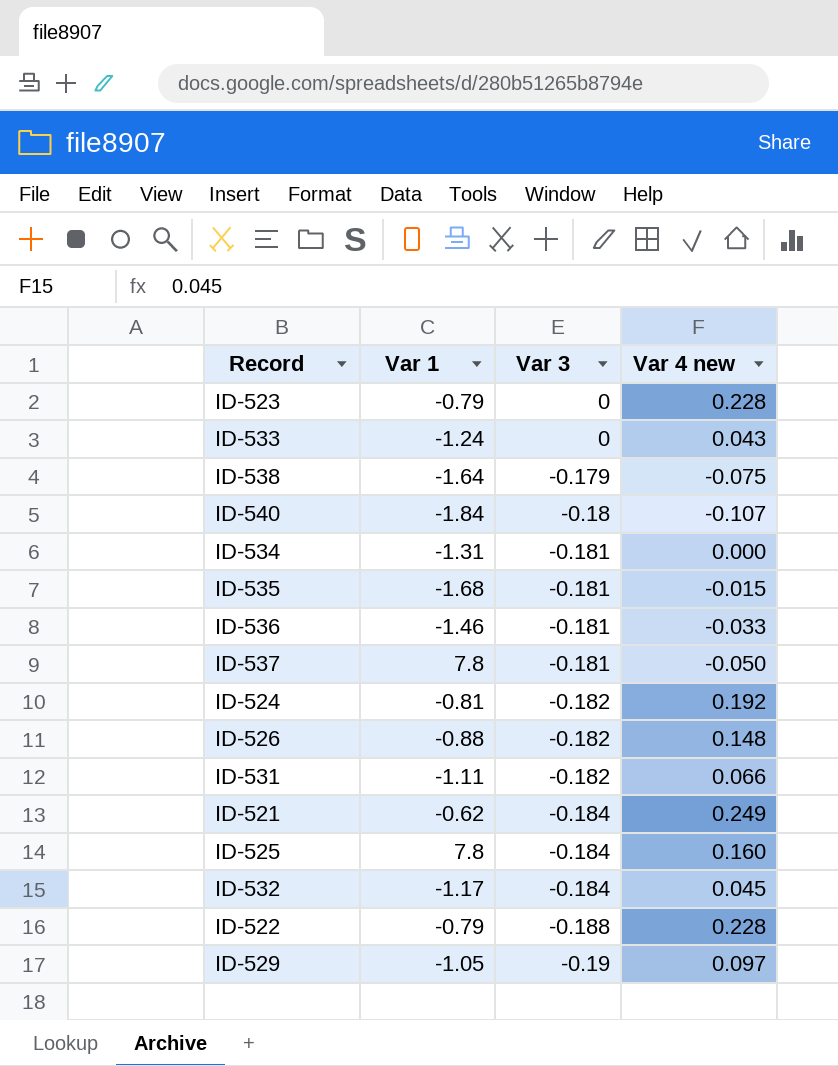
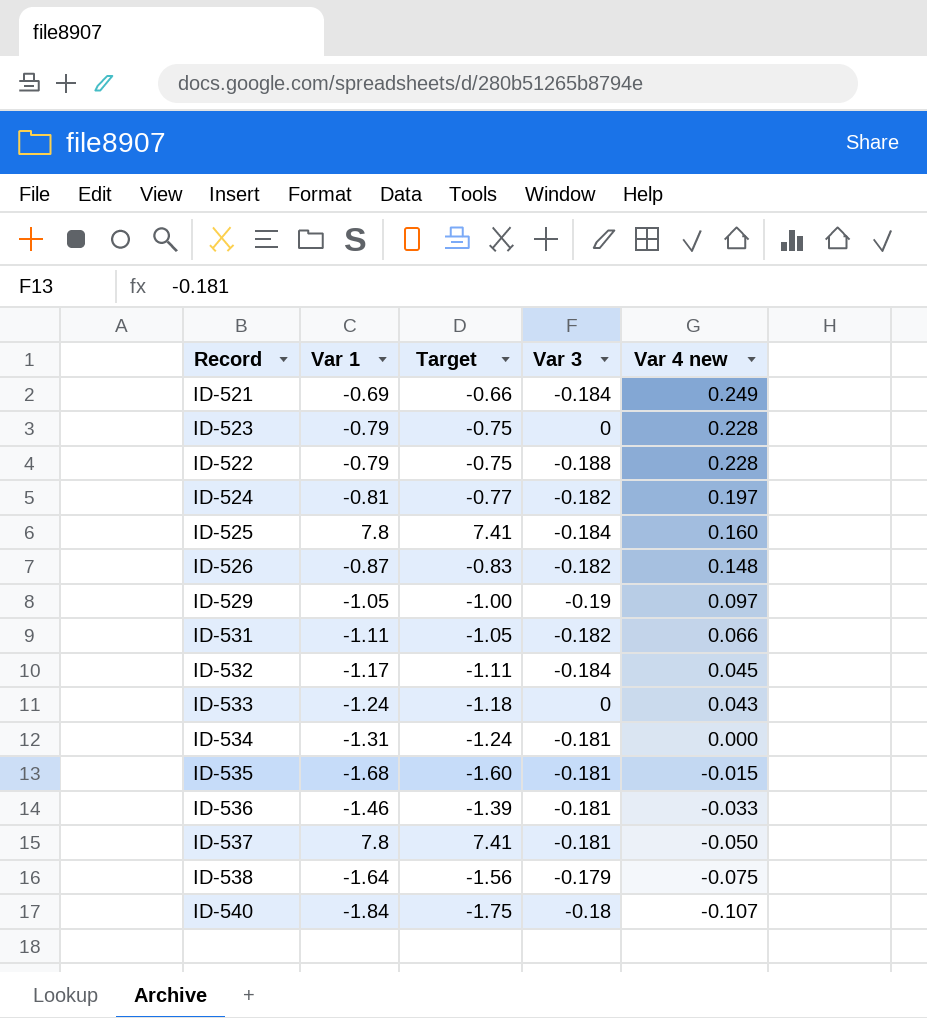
row order: Var 3 descending -> Var 4 new descending
column Target | formula: none -> [Var 1] * 0.95
ID-521 | Var 1: -0.62 -> -0.69
ID-524 | Var 4 new: 0.192 -> 0.197
ID-526 | Var 1: -0.88 -> -0.87

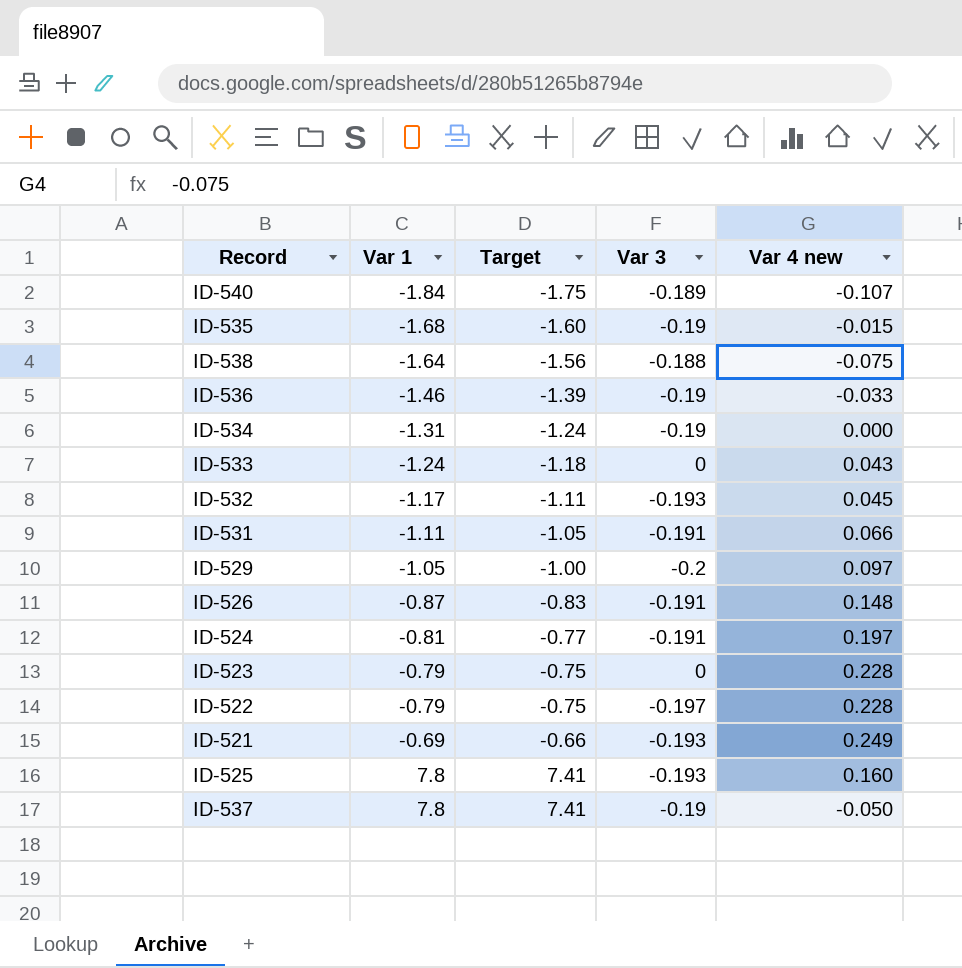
row order: Var 4 new descending -> Var 1 ascending
ID-540 | Var 3: -0.18 -> -0.189
ID-535 | Var 3: -0.181 -> -0.19
ID-538 | Var 3: -0.179 -> -0.188
ID-536 | Var 3: -0.181 -> -0.19
ID-534 | Var 3: -0.181 -> -0.19
ID-532 | Var 3: -0.184 -> -0.193
ID-531 | Var 3: -0.182 -> -0.191
ID-529 | Var 3: -0.19 -> -0.2
ID-526 | Var 3: -0.182 -> -0.191
ID-524 | Var 3: -0.182 -> -0.191
ID-522 | Var 3: -0.188 -> -0.197
ID-521 | Var 3: -0.184 -> -0.193
ID-525 | Var 3: -0.184 -> -0.193
ID-537 | Var 3: -0.181 -> -0.19

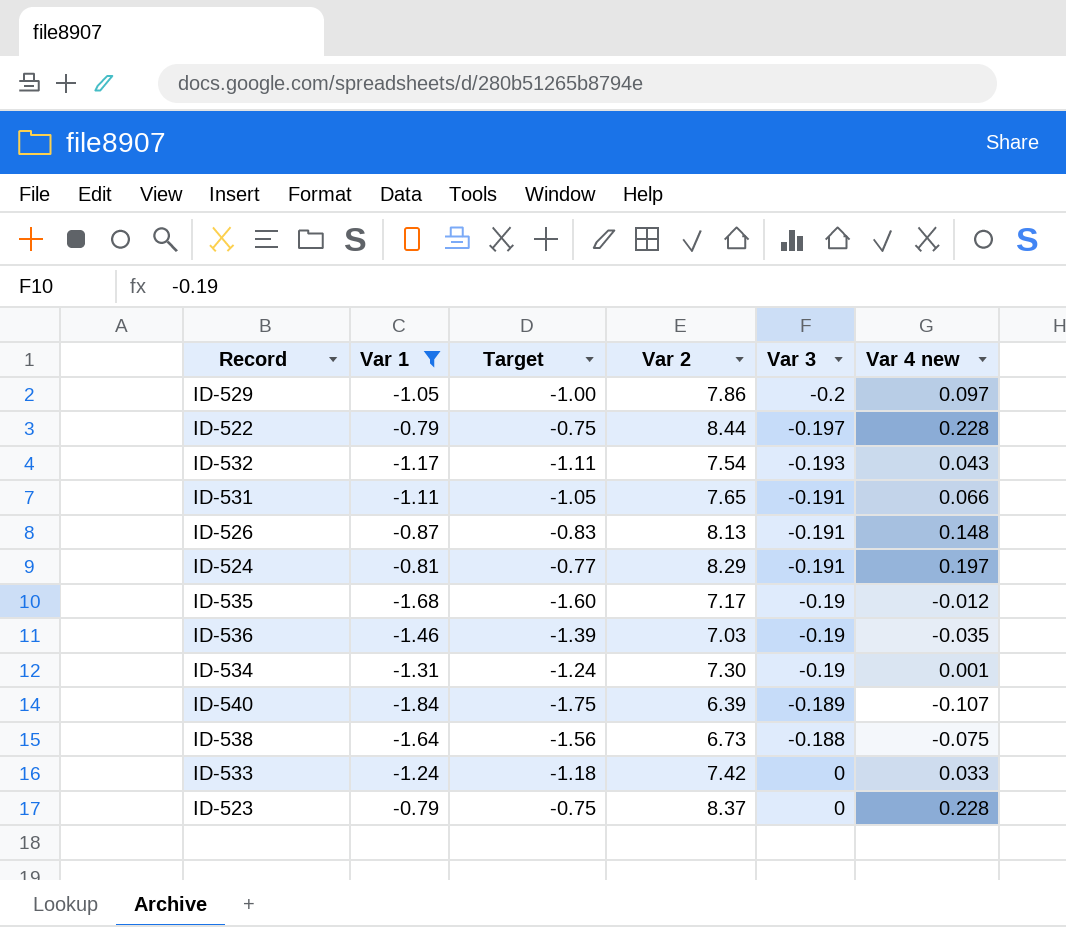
filter: none -> Var 1 <= -0.79
row order: Var 1 ascending -> Var 3 ascending
column Var 2 | position: none -> 4
ID-532 | Var 4 new: 0.045 -> 0.043
ID-535 | Var 4 new: -0.015 -> -0.012
ID-536 | Var 4 new: -0.033 -> -0.035
ID-534 | Var 4 new: 0.000 -> 0.001
ID-533 | Var 4 new: 0.043 -> 0.033

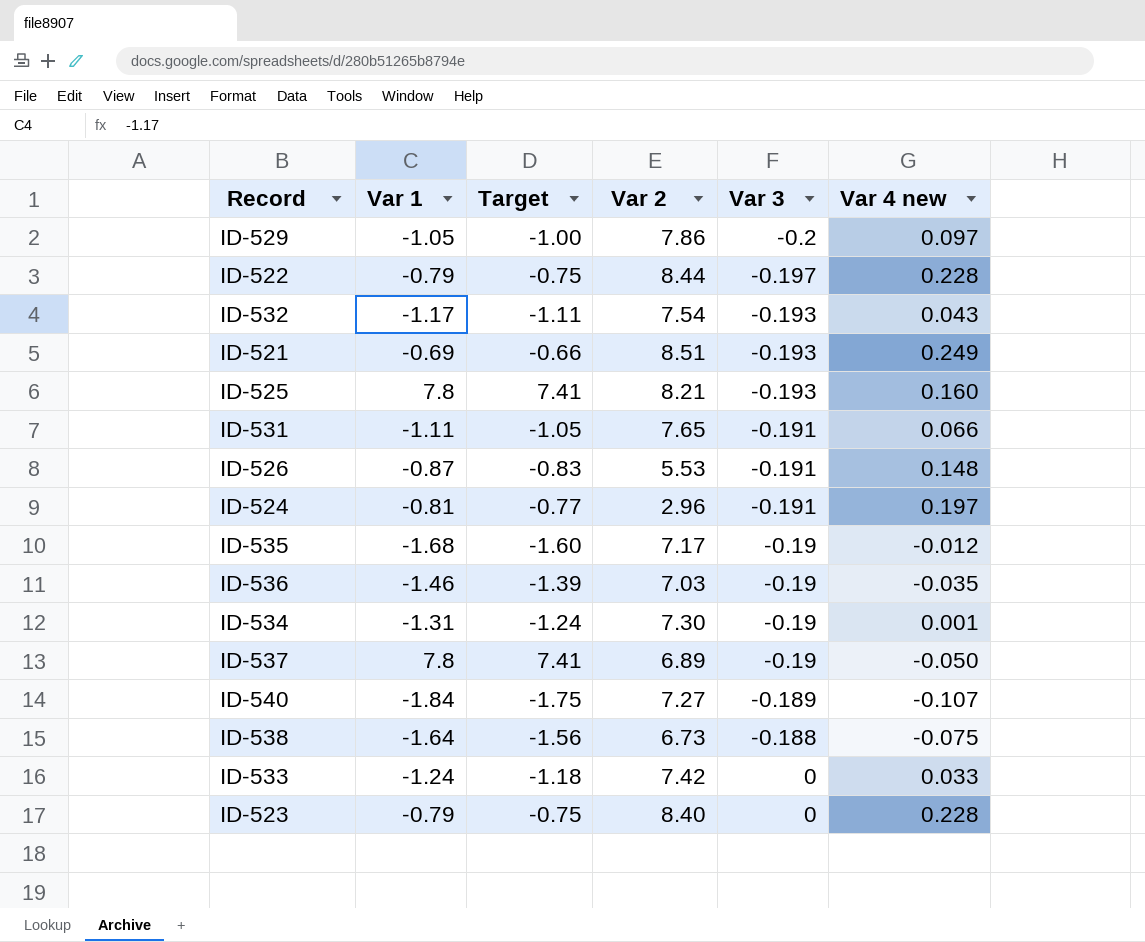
filter: Var 1 <= -0.79 -> none
ID-526 | Var 2: 8.13 -> 5.53
ID-524 | Var 2: 8.29 -> 2.96
ID-540 | Var 2: 6.39 -> 7.27
ID-523 | Var 2: 8.37 -> 8.40

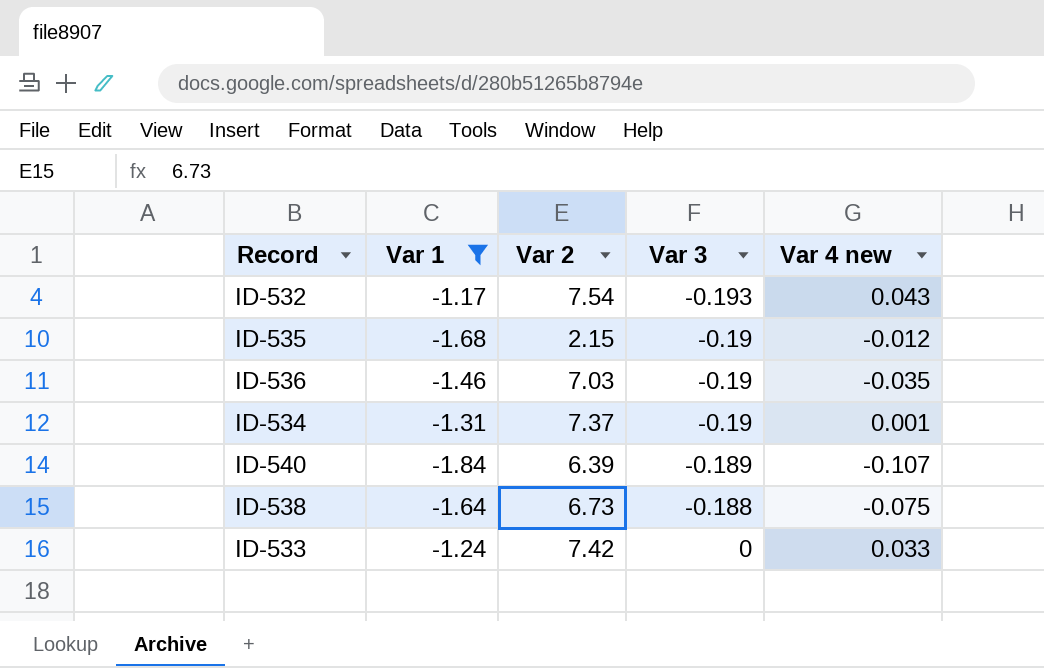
filter: none -> Var 1 <= -1.17
column Target | formula: [Var 1] * 0.95 -> none
ID-535 | Var 2: 7.17 -> 2.15
ID-534 | Var 2: 7.30 -> 7.37
ID-540 | Var 2: 7.27 -> 6.39

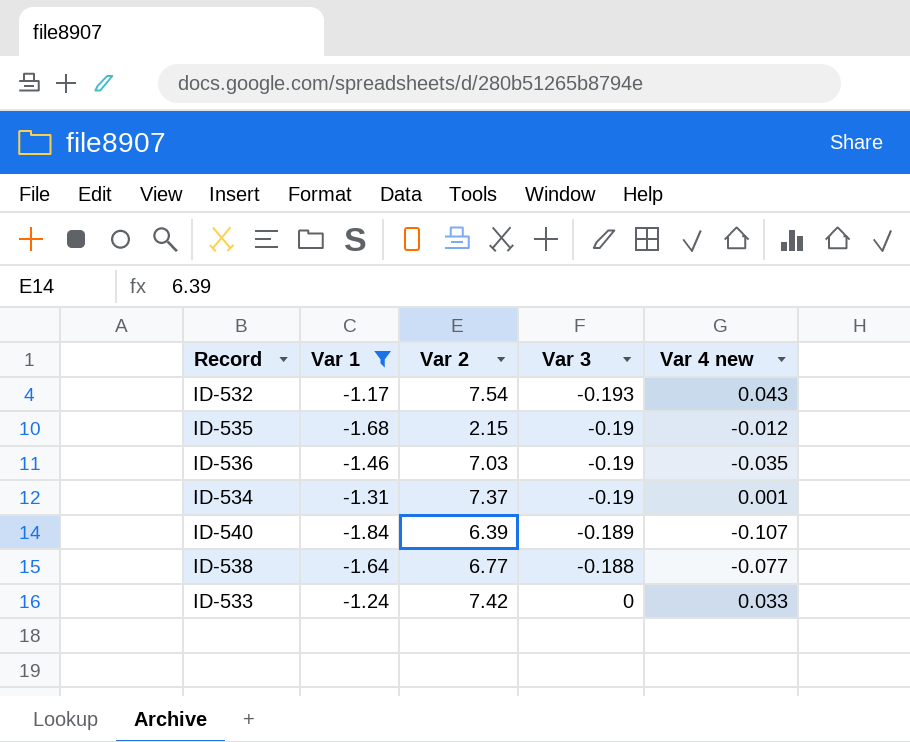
ID-538 | Var 2: 6.73 -> 6.77
ID-538 | Var 4 new: -0.075 -> -0.077

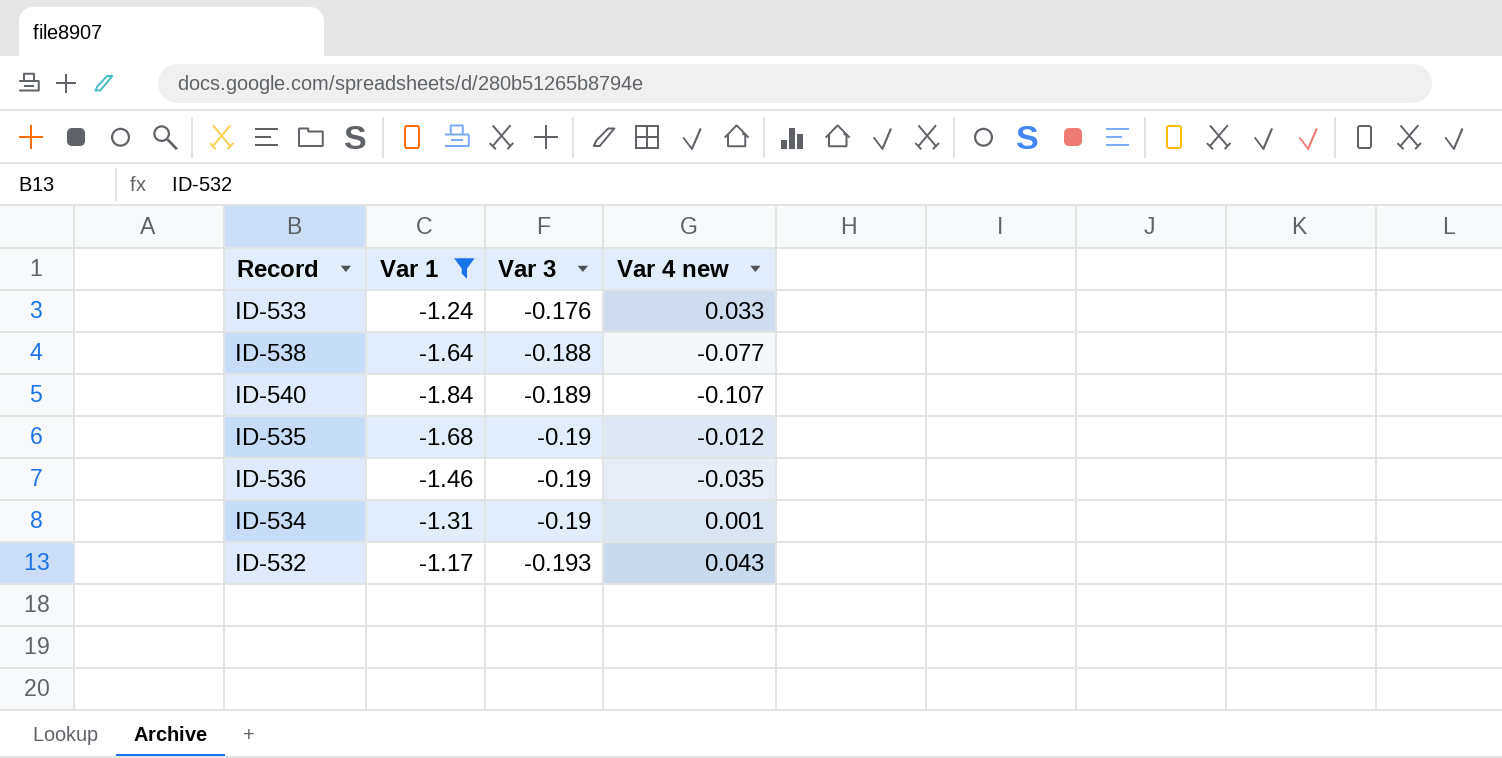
row order: Var 3 ascending -> Var 3 descending
column Var 2 | position: 3 -> none
ID-533 | Var 3: 0 -> -0.176

